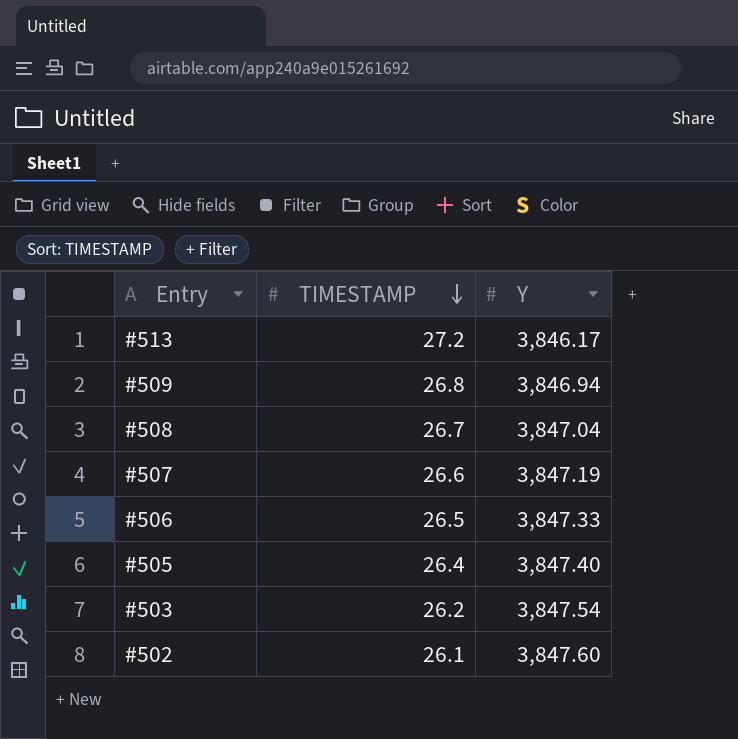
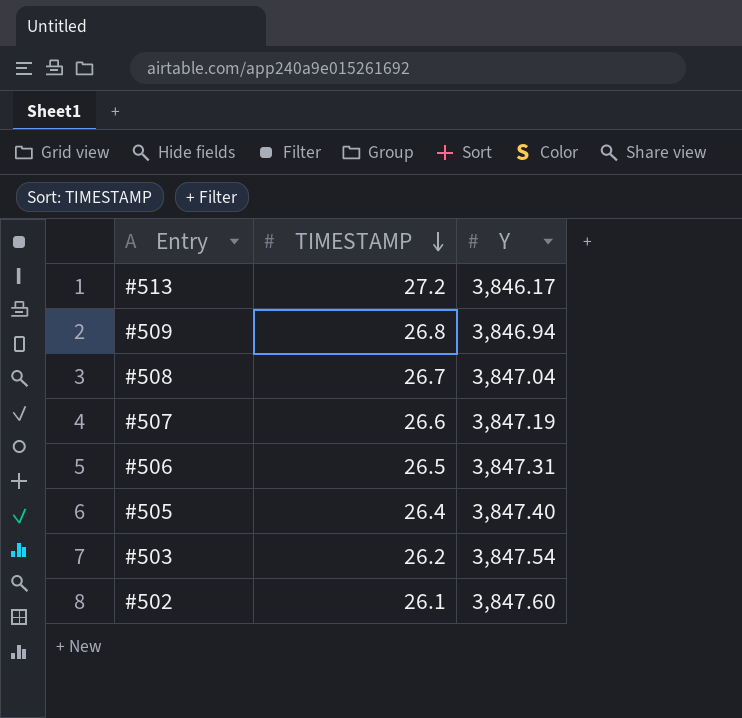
#506 | Y: 3,847.33 -> 3,847.31

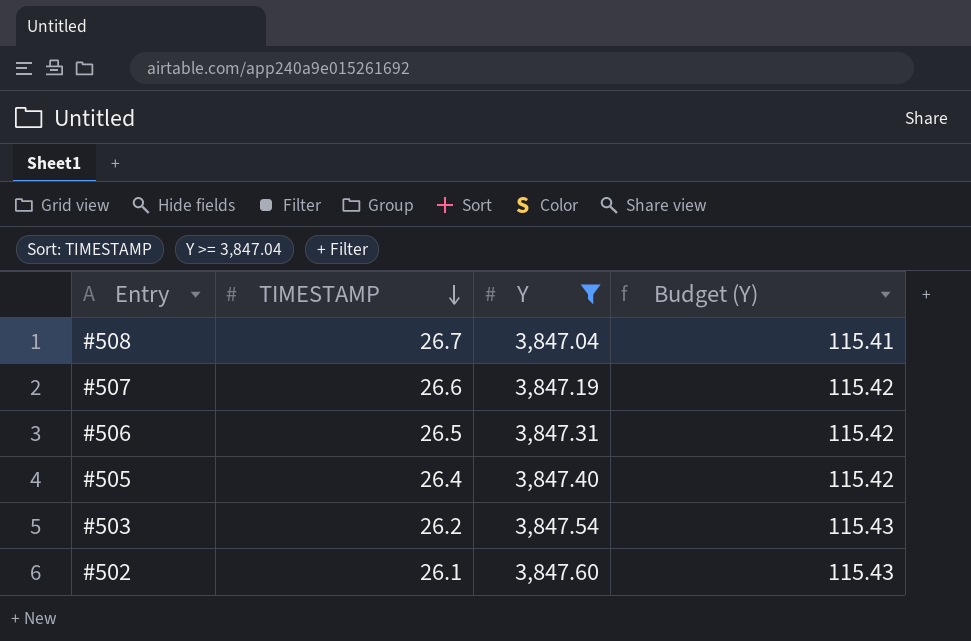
filter: none -> Y >= 3,847.04
column Budget (Y) | formula: none -> [Y] * 0.03

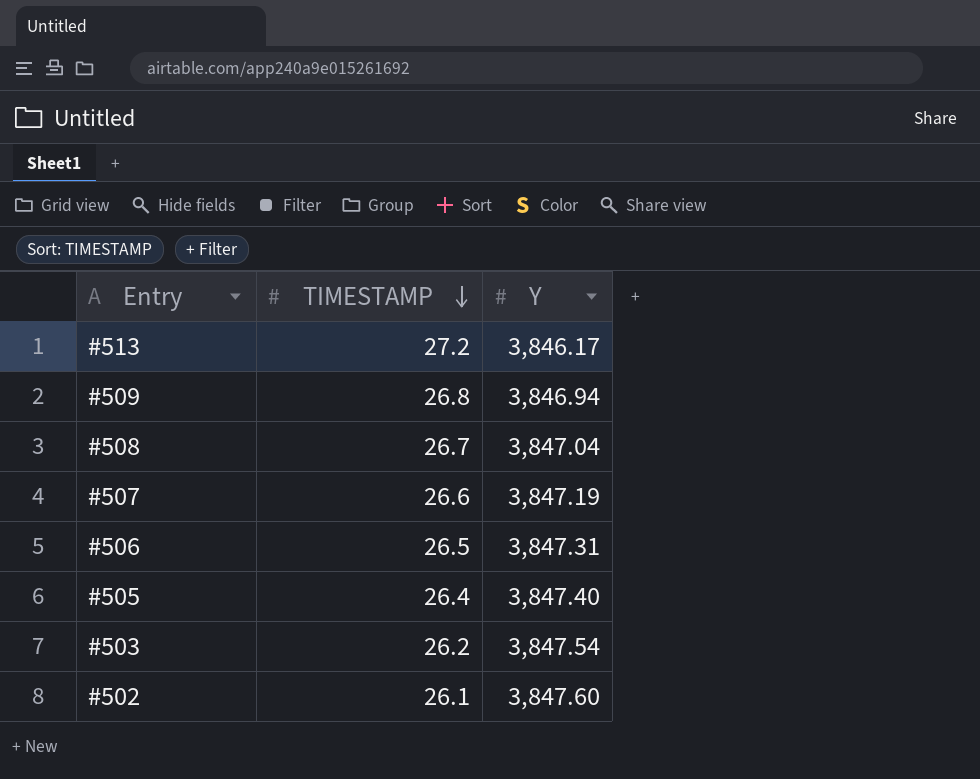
filter: Y >= 3,847.04 -> none
column Budget (Y) | formula: [Y] * 0.03 -> none

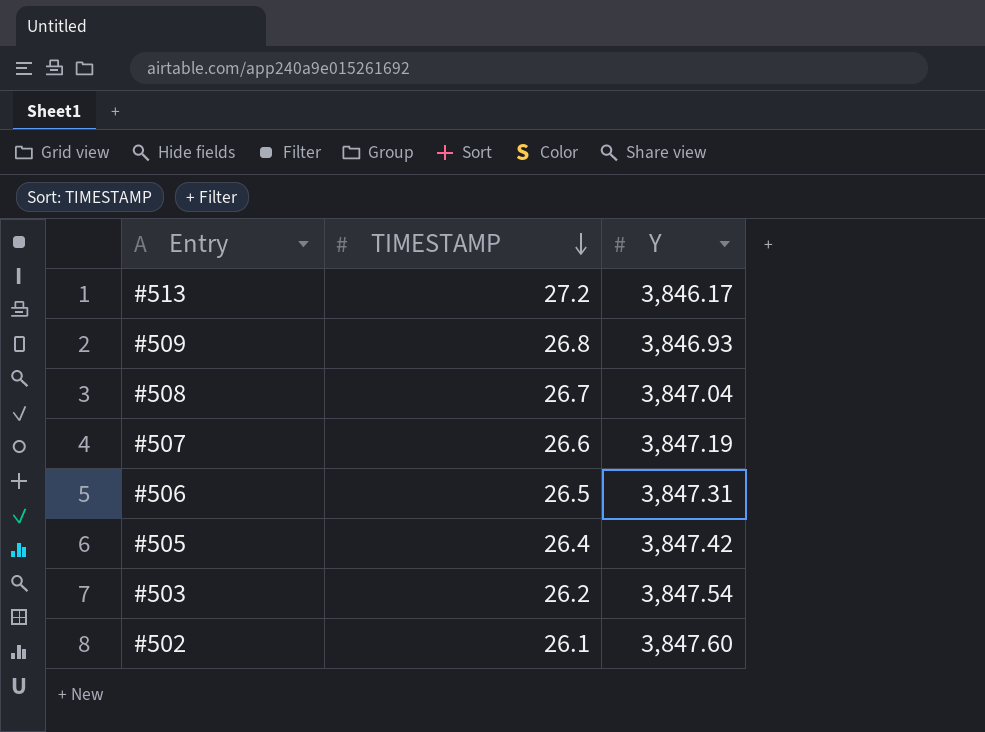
#509 | Y: 3,846.94 -> 3,846.93
#505 | Y: 3,847.40 -> 3,847.42

